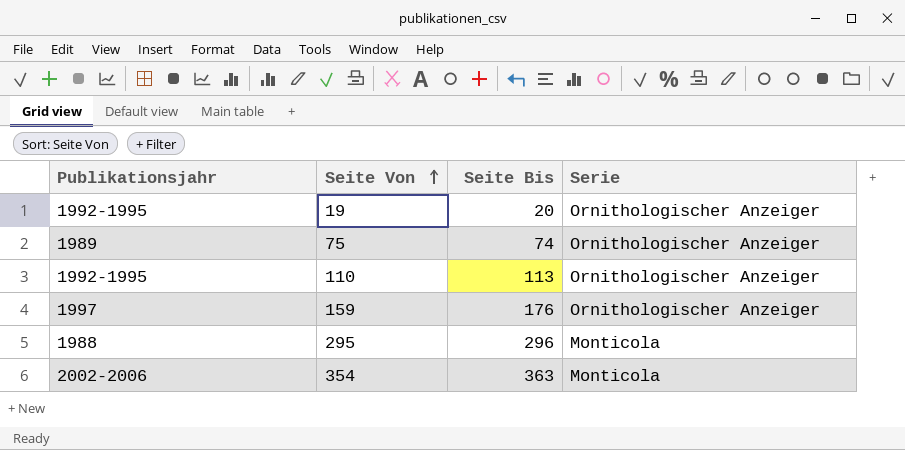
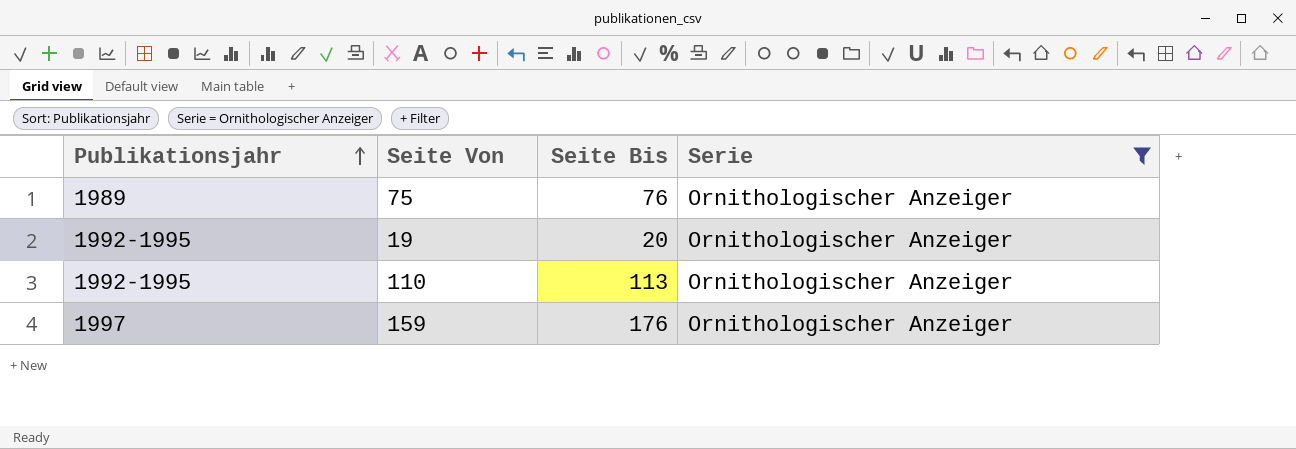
filter: none -> Serie = Ornithologischer Anzeiger
row order: Seite Von ascending -> Publikationsjahr ascending
75 | Seite Bis: 74 -> 76

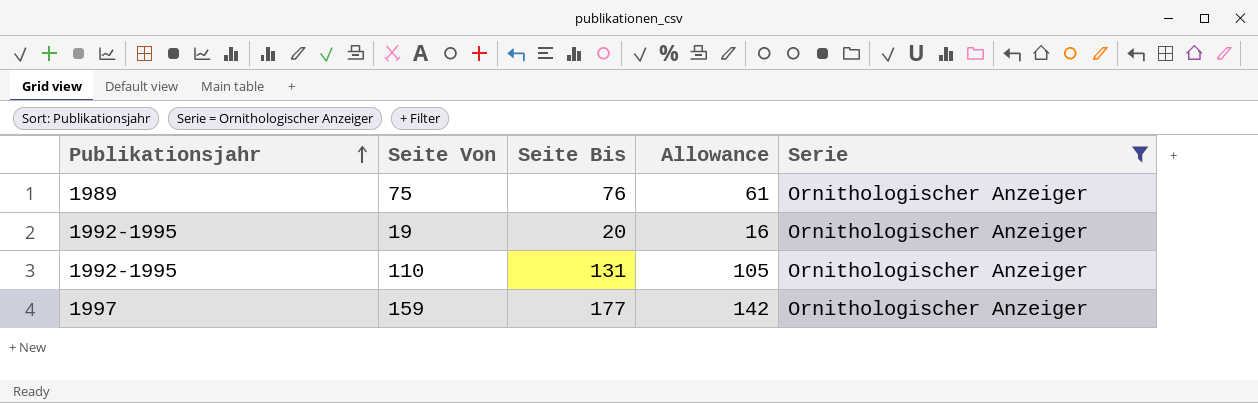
column Allowance | formula: none -> [Seite Bis] * 0.8
110 | Seite Bis: 113 -> 131
159 | Seite Bis: 176 -> 177

